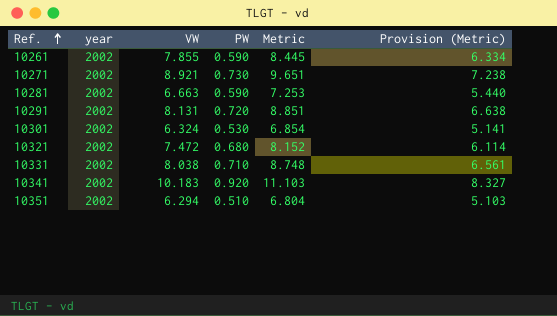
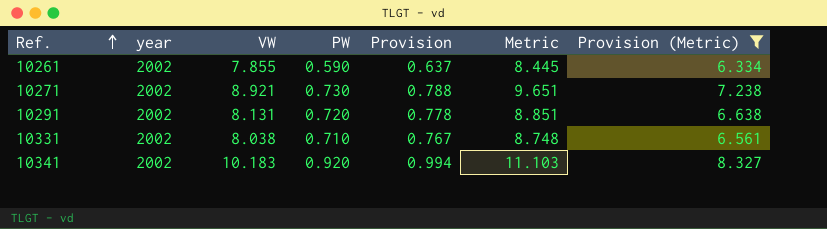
filter: none -> Provision (Metric) >= 6.334
column Provision | formula: none -> [PW] * 1.08

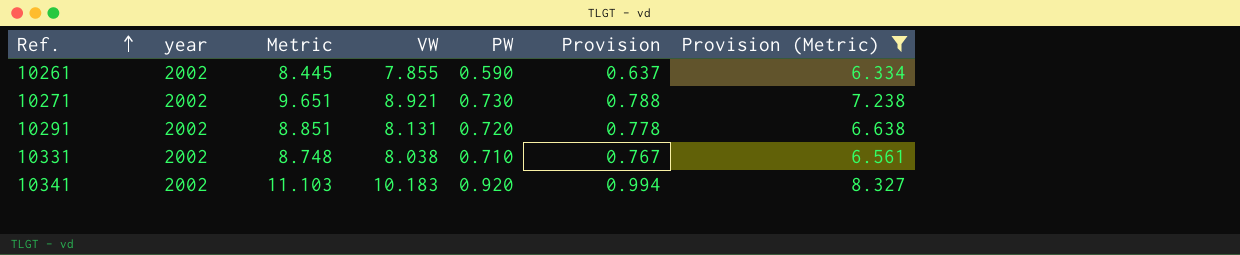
column Metric | position: 6 -> 3

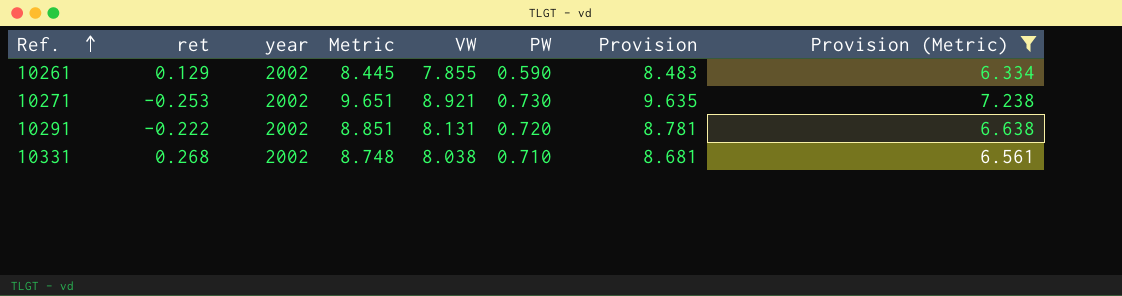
column ret | position: none -> 2
column Provision | formula: [PW] * 1.08 -> [VW] * 1.08
row 10341: 2002 | 11.103 | 10.183 | 0.920 | 0.994 | 8.327 -> none

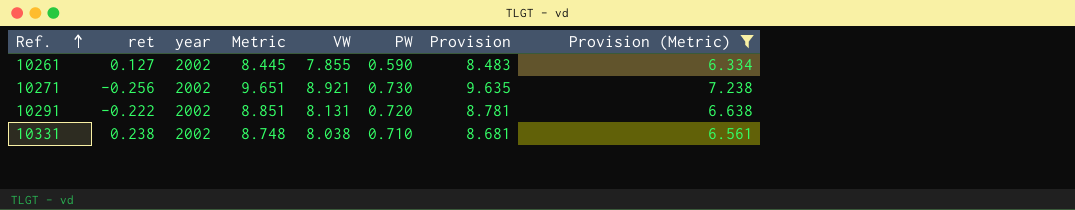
10261 | ret: 0.129 -> 0.127
10271 | ret: -0.253 -> -0.256
10331 | ret: 0.268 -> 0.238

